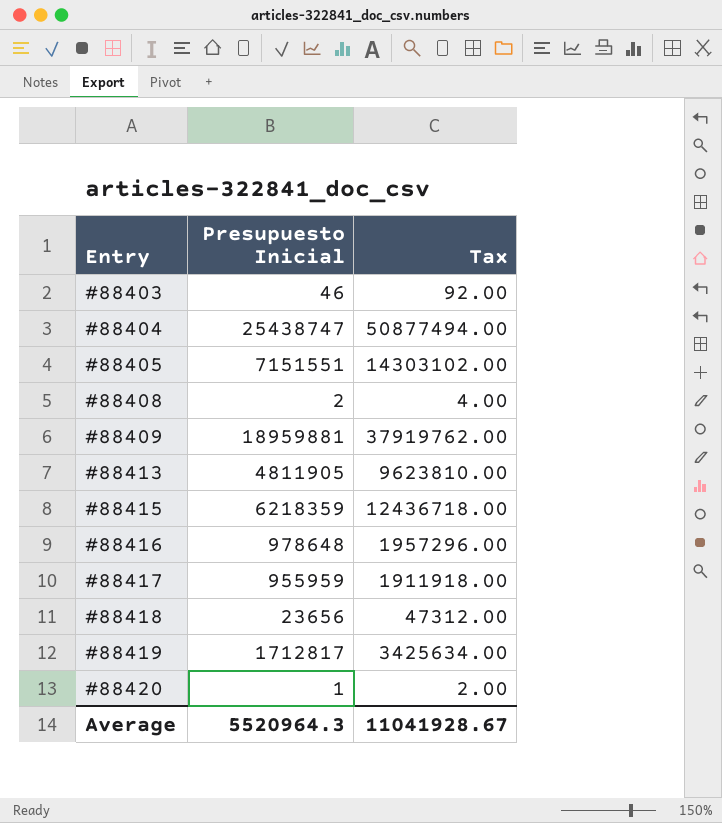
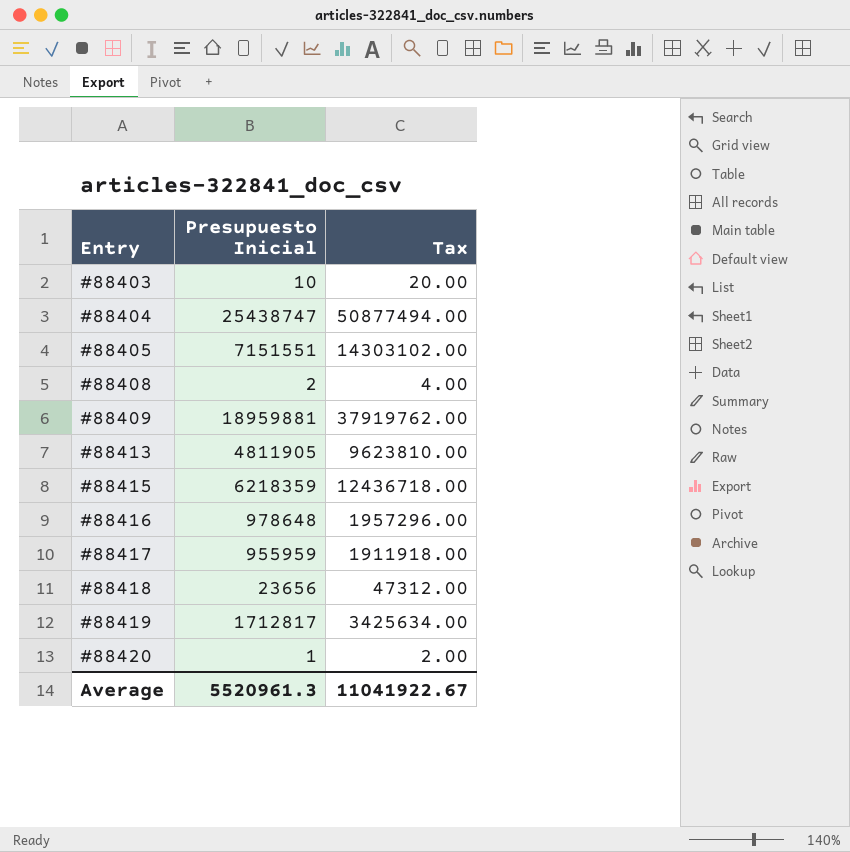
#88403 | Presupuesto Inicial: 46 -> 10
#88403 | Tax: 92.00 -> 20.00
Average | Presupuesto Inicial: 5520964.3 -> 5520961.3
Average | Tax: 11041928.67 -> 11041922.67

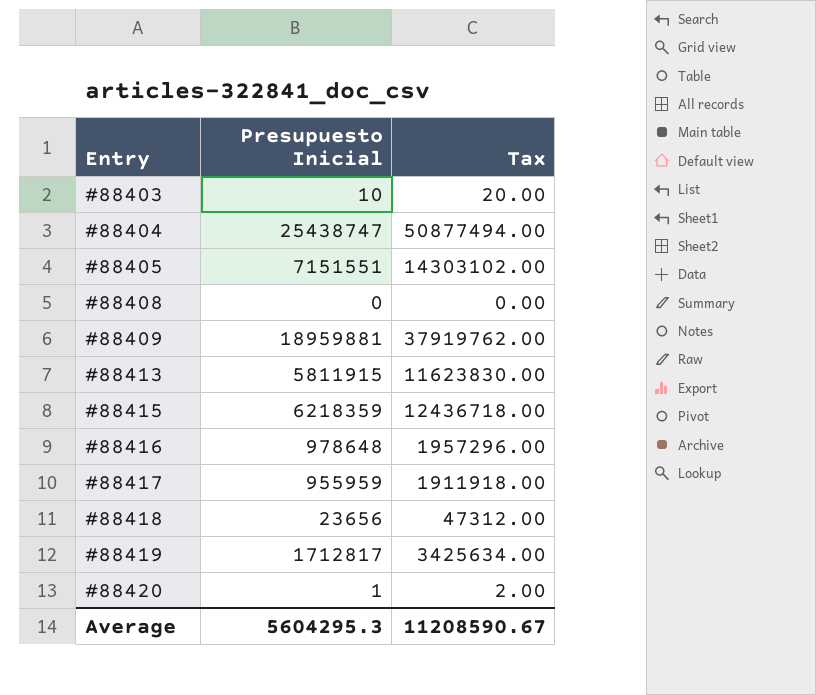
#88408 | Presupuesto Inicial: 2 -> 0
#88408 | Tax: 4.00 -> 0.00
#88413 | Presupuesto Inicial: 4811905 -> 5811915
#88413 | Tax: 9623810.00 -> 11623830.00
Average | Presupuesto Inicial: 5520961.3 -> 5604295.3
Average | Tax: 11041922.67 -> 11208590.67

